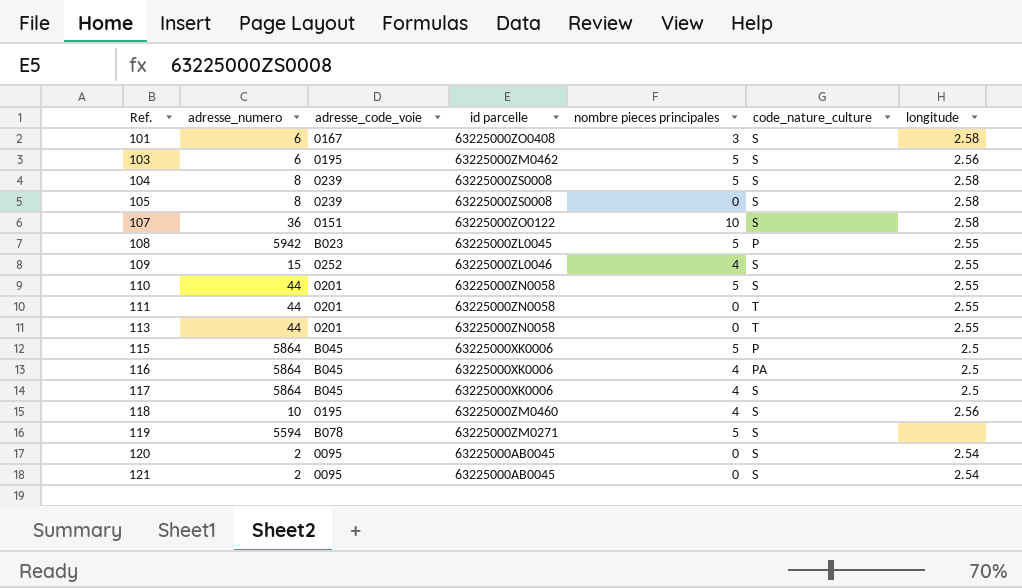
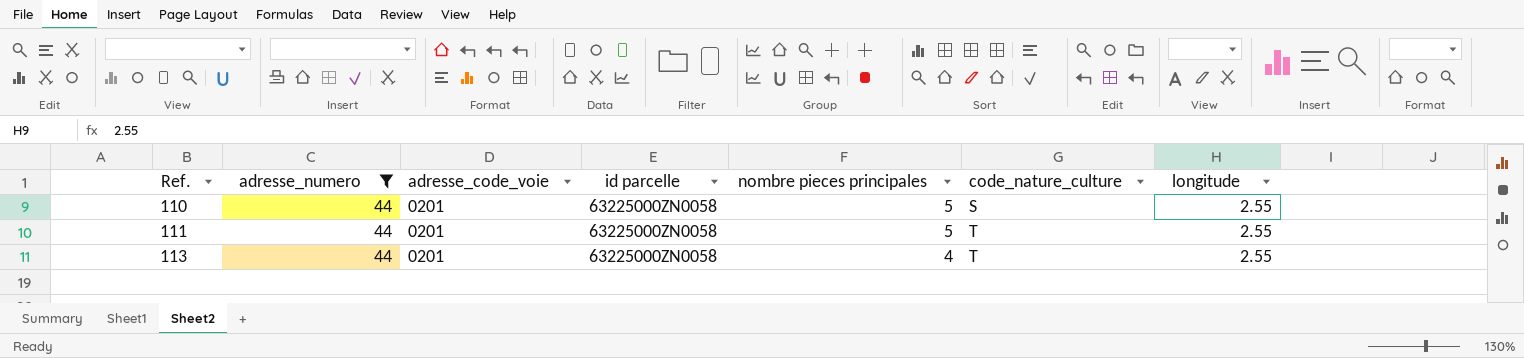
filter: none -> adresse_numero = 44
111 | nombre pieces principales: 0 -> 5
113 | nombre pieces principales: 0 -> 4

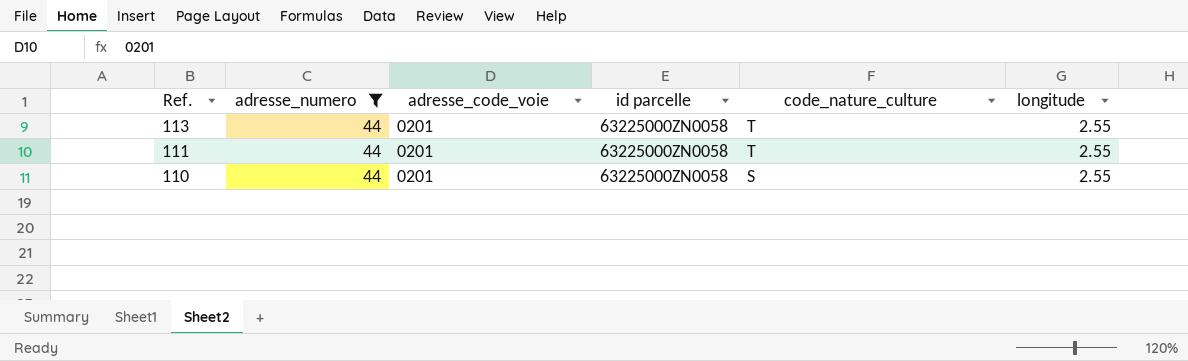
row order: Ref. ascending -> Ref. descending
column nombre pieces principales | position: 5 -> none

